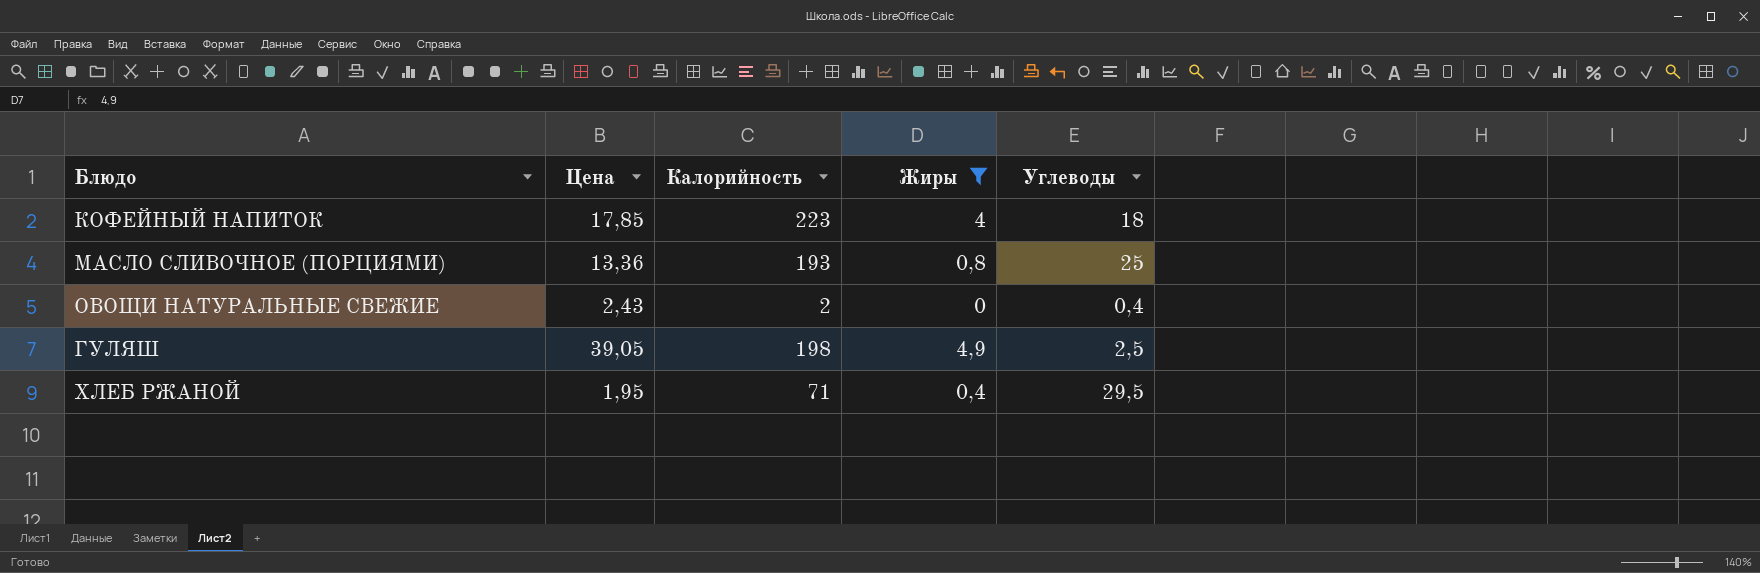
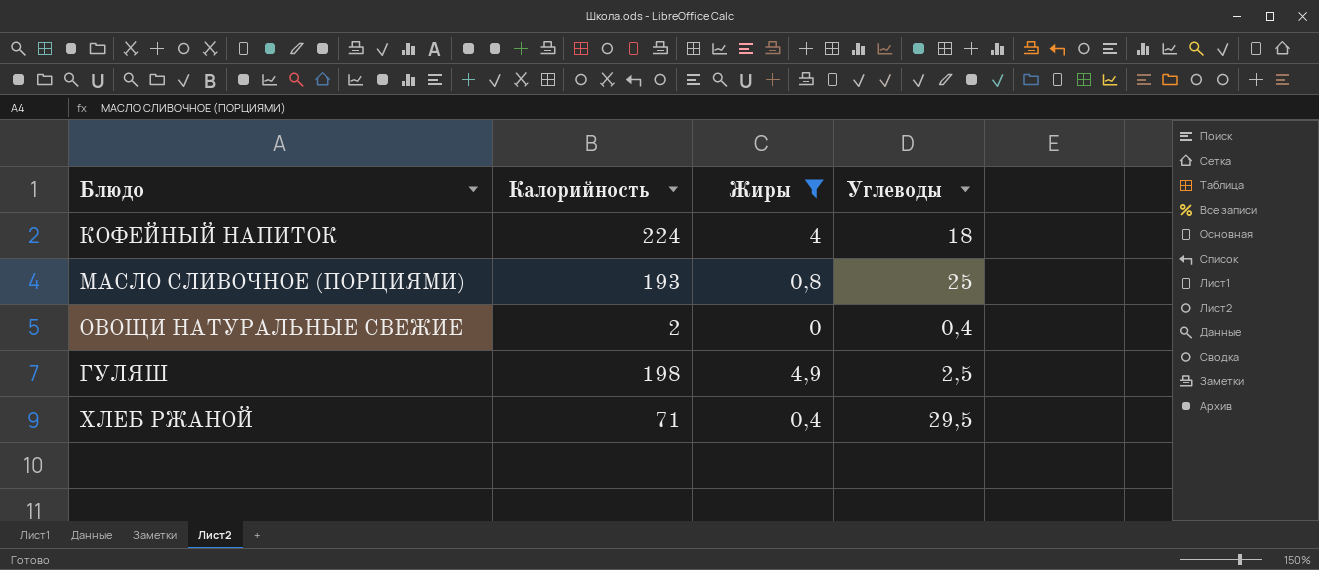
column Цена | position: 2 -> none
КОФЕЙНЫЙ НАПИТОК | Калорийность: 223 -> 224

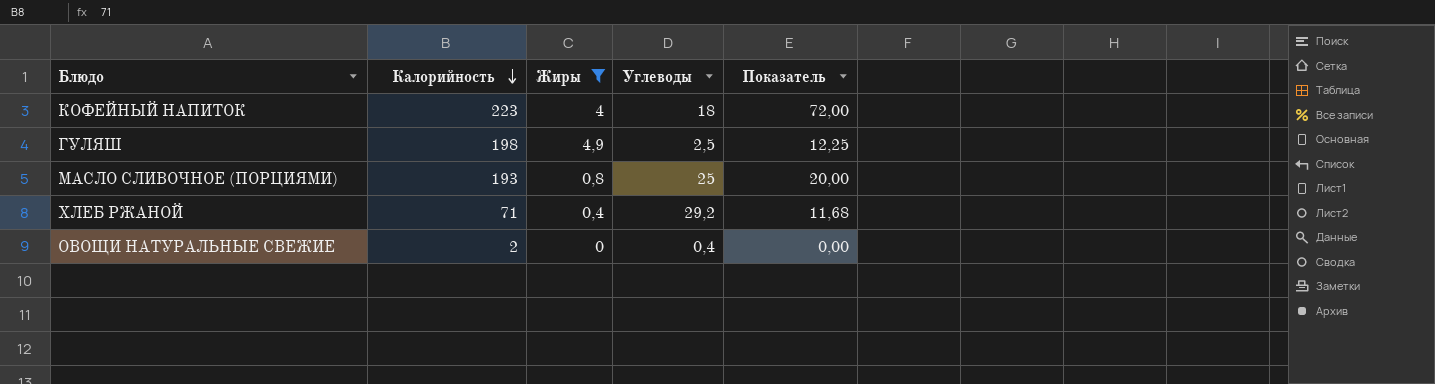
row order: none -> Калорийность descending
column Показатель | formula: none -> [Жиры] * [Углеводы]
КОФЕЙНЫЙ НАПИТОК | Калорийность: 224 -> 223
ХЛЕБ РЖАНОЙ | Углеводы: 29,5 -> 29,2

